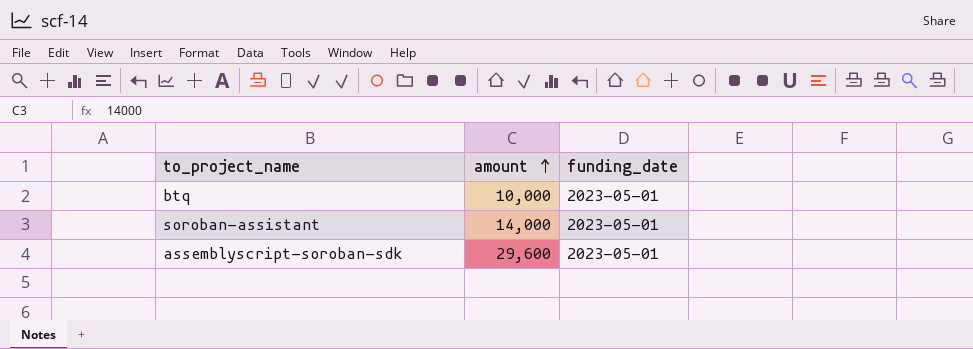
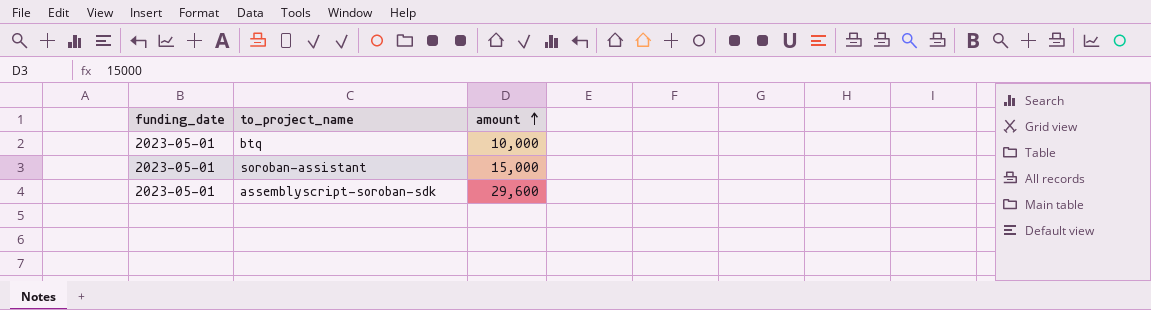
column funding_date | position: 3 -> 1
soroban-assistant | amount: 14,000 -> 15,000

